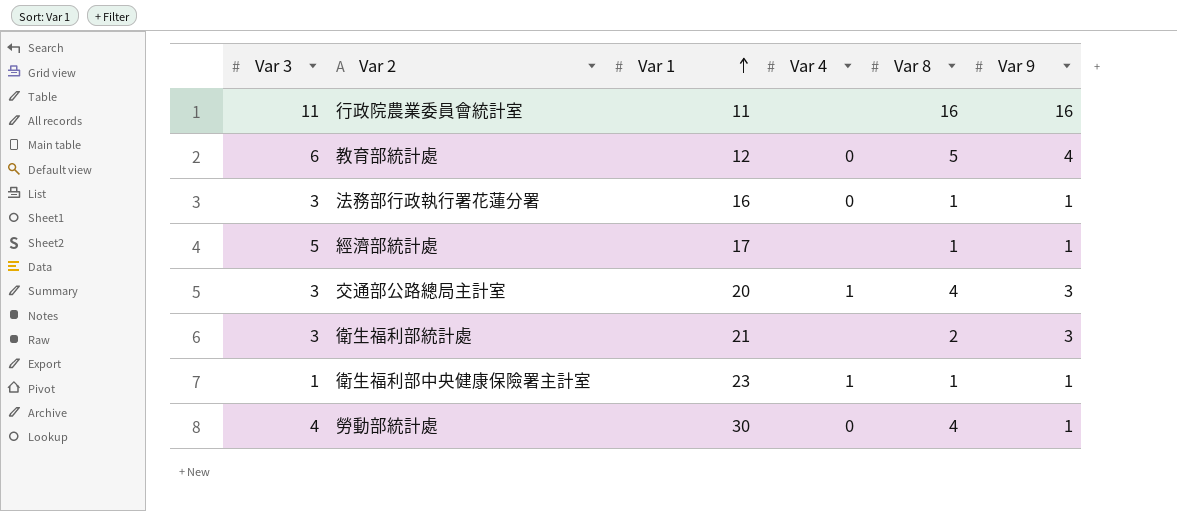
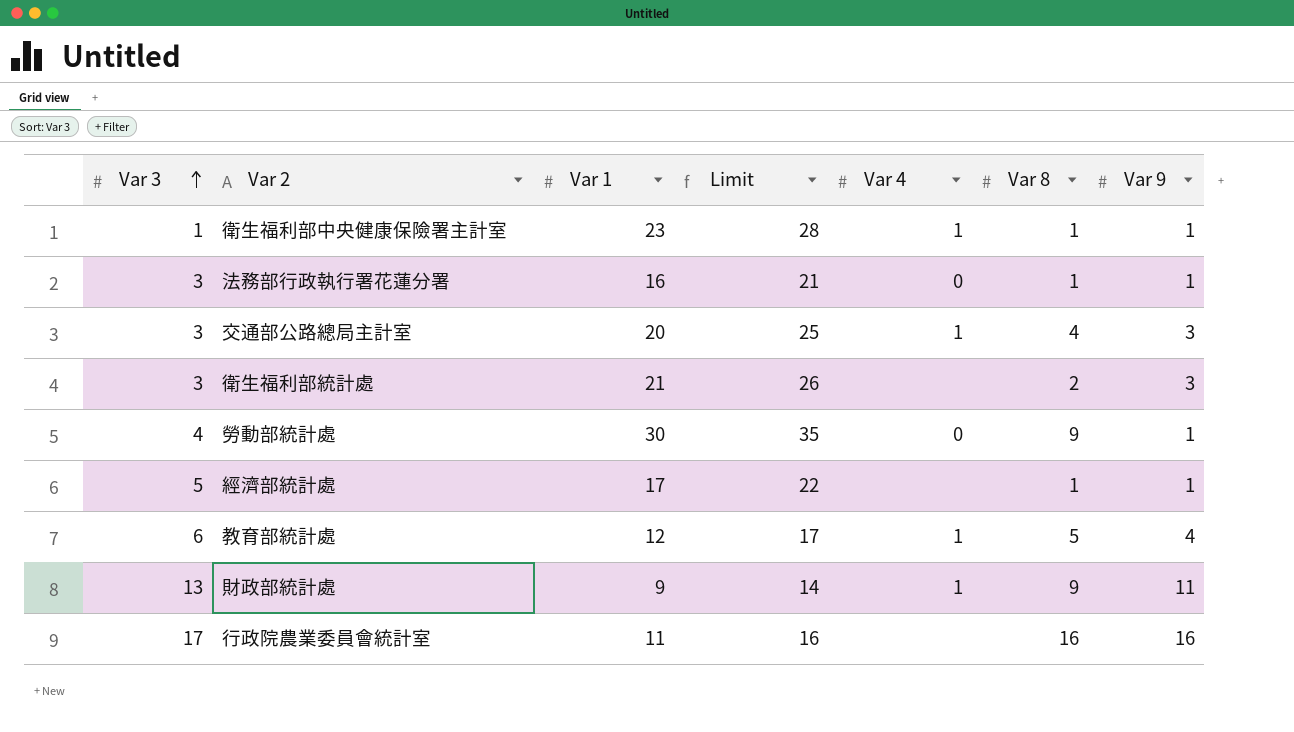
row order: Var 1 ascending -> Var 3 ascending
column Limit | formula: none -> [Var 1] + 5
勞動部統計處 | Var 8: 4 -> 9
教育部統計處 | Var 4: 0 -> 1
row 財政部統計處: none -> 13 | 9 | 14 | 1 | 9 | 11
行政院農業委員會統計室 | Var 3: 11 -> 17

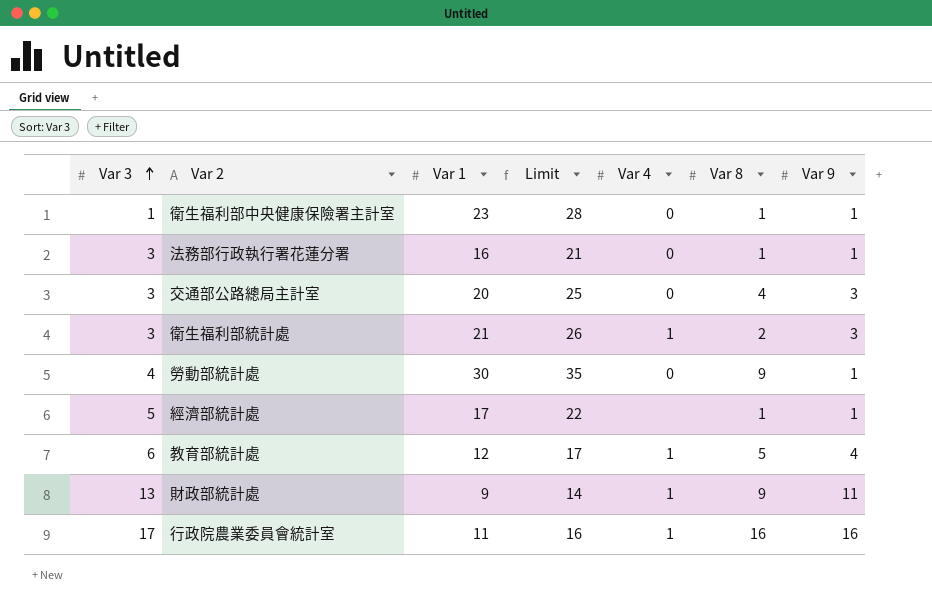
衛生福利部中央健康保險署主計室 | Var 4: 1 -> 0
交通部公路總局主計室 | Var 4: 1 -> 0
衛生福利部統計處 | Var 4: none -> 1
行政院農業委員會統計室 | Var 4: none -> 1

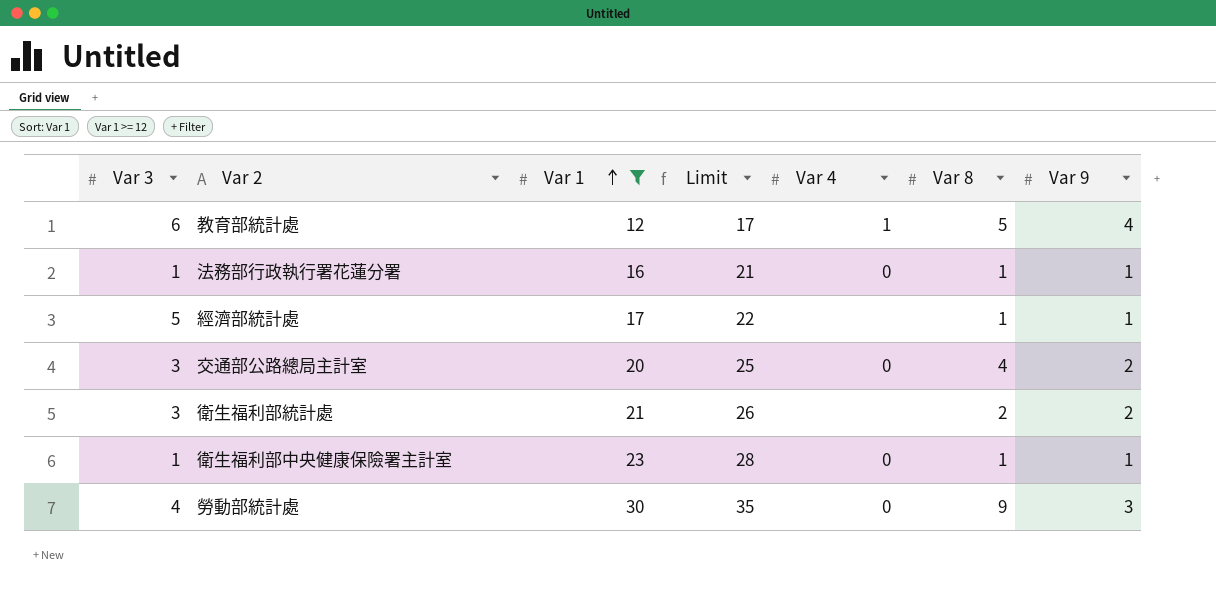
filter: none -> Var 1 >= 12
row order: Var 3 ascending -> Var 1 ascending
法務部行政執行署花蓮分署 | Var 3: 3 -> 1
交通部公路總局主計室 | Var 9: 3 -> 2
衛生福利部統計處 | Var 4: 1 -> none
衛生福利部統計處 | Var 9: 3 -> 2
勞動部統計處 | Var 9: 1 -> 3

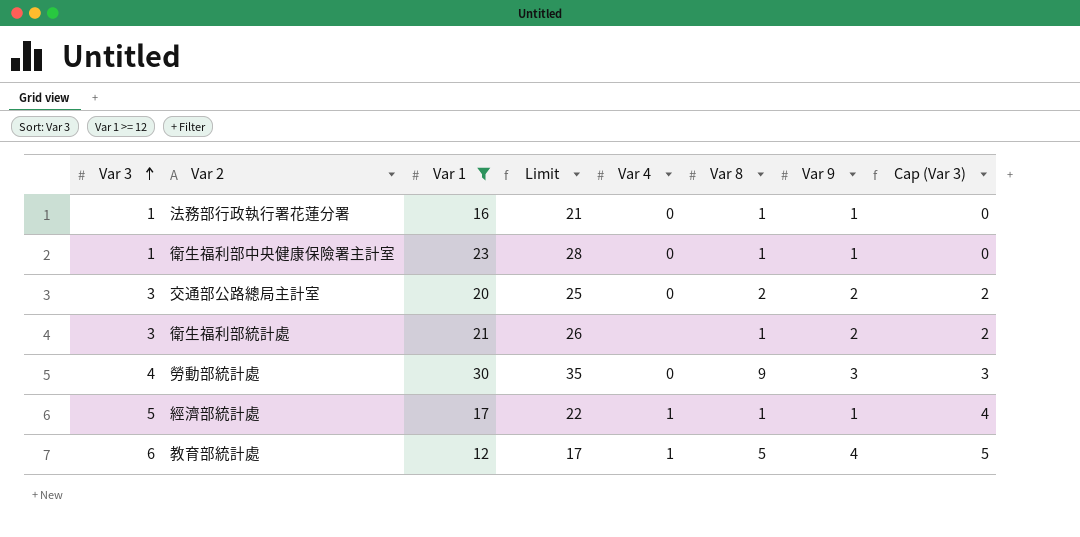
row order: Var 1 ascending -> Var 3 ascending
column Cap (Var 3) | formula: none -> [Var 3] - 1
交通部公路總局主計室 | Var 8: 4 -> 2
衛生福利部統計處 | Var 8: 2 -> 1
經濟部統計處 | Var 4: none -> 1

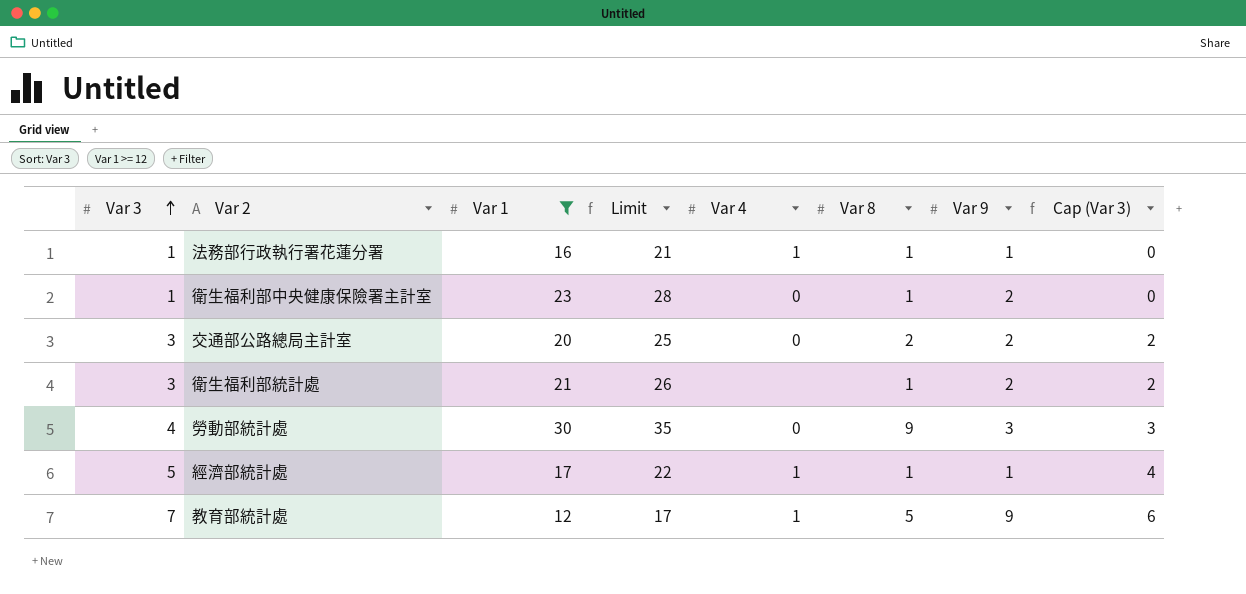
法務部行政執行署花蓮分署 | Var 4: 0 -> 1
衛生福利部中央健康保險署主計室 | Var 9: 1 -> 2
教育部統計處 | Var 3: 6 -> 7
教育部統計處 | Var 9: 4 -> 9
教育部統計處 | Cap (Var 3): 5 -> 6

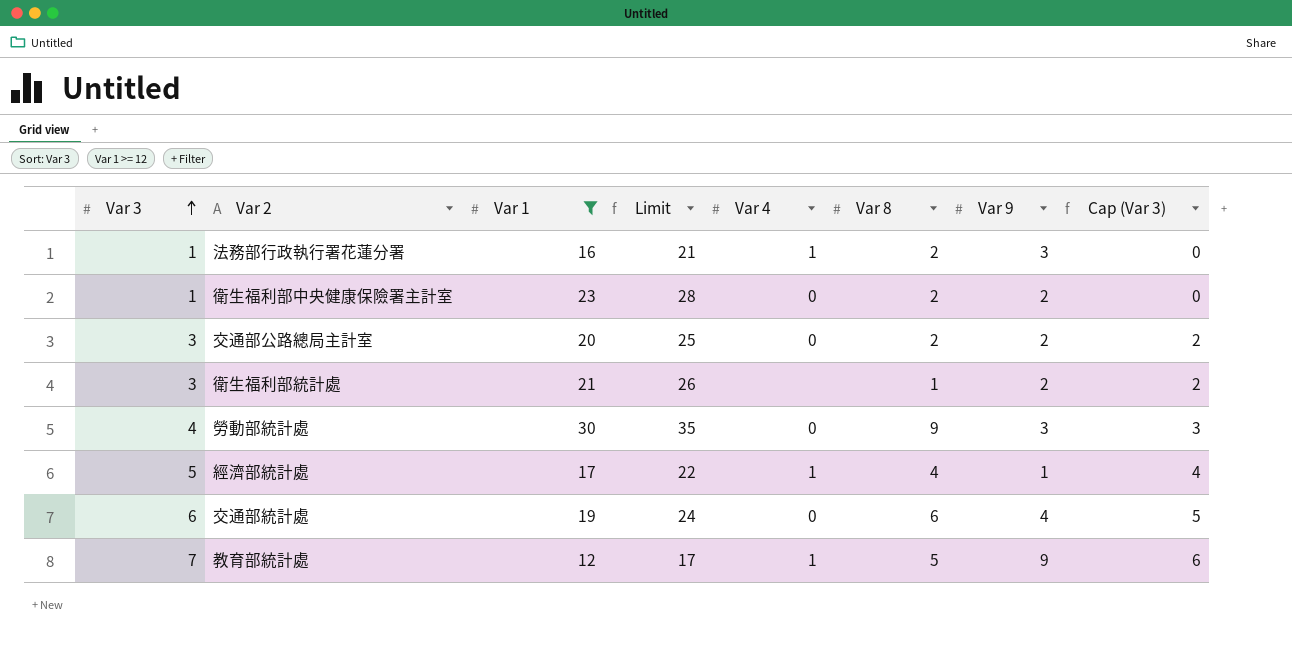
法務部行政執行署花蓮分署 | Var 8: 1 -> 2
法務部行政執行署花蓮分署 | Var 9: 1 -> 3
衛生福利部中央健康保險署主計室 | Var 8: 1 -> 2
經濟部統計處 | Var 8: 1 -> 4
row 交通部統計處: none -> 6 | 19 | 24 | 0 | 6 | 4 | 5

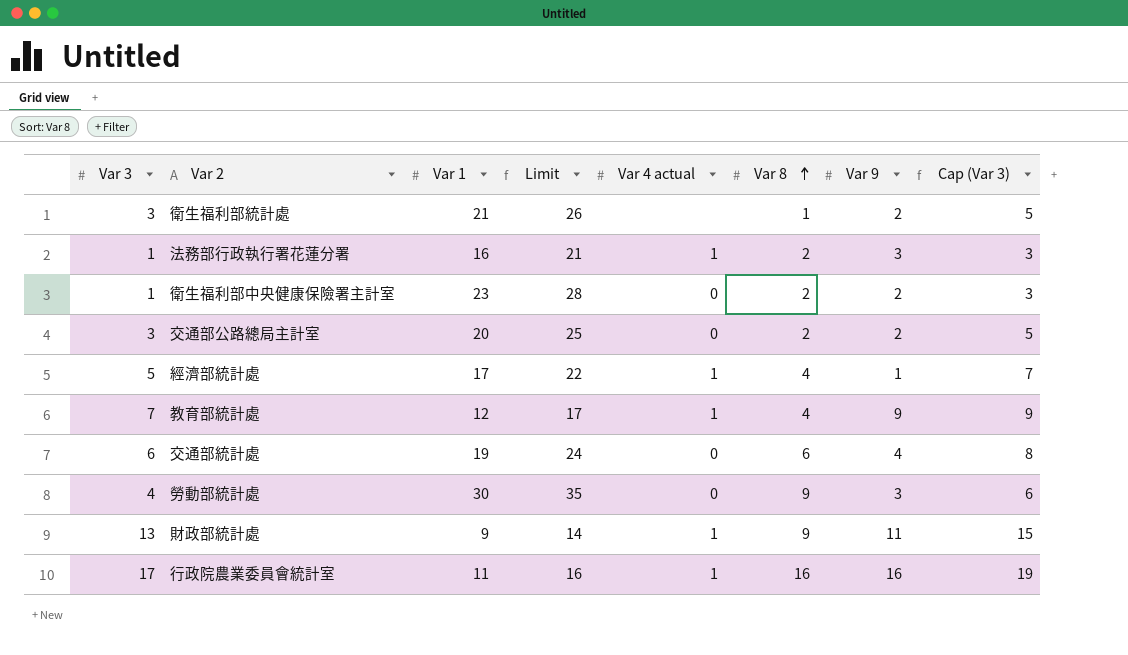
filter: Var 1 >= 12 -> none
row order: Var 3 ascending -> Var 8 ascending
column name: Var 4 -> Var 4 actual
column Cap (Var 3) | formula: [Var 3] - 1 -> [Var 3] + 2
教育部統計處 | Var 8: 5 -> 4

